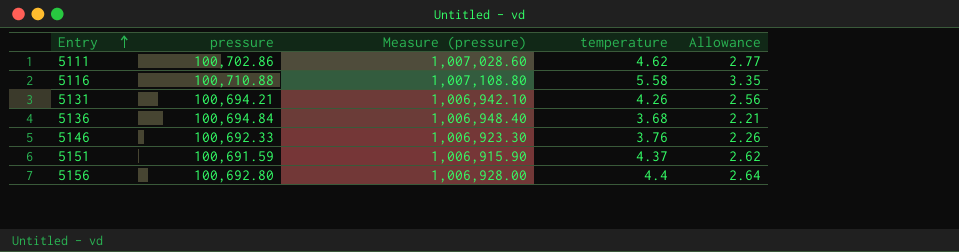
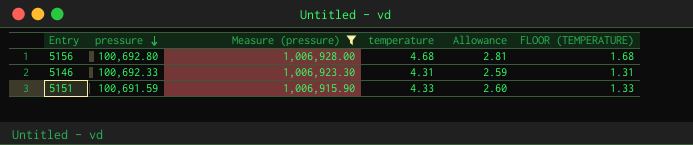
filter: none -> Measure (pressure) <= 1,006,928.00
row order: Entry ascending -> pressure descending
column FLOOR (TEMPERATURE) | formula: none -> [temperature] - 3
5156 | temperature: 4.4 -> 4.68
5156 | Allowance: 2.64 -> 2.81
5146 | temperature: 3.76 -> 4.31
5146 | Allowance: 2.26 -> 2.59
5151 | temperature: 4.37 -> 4.33
5151 | Allowance: 2.62 -> 2.60

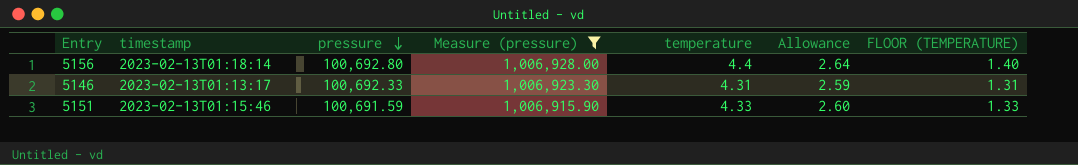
column timestamp | position: none -> 2
5156 | temperature: 4.68 -> 4.4
5156 | Allowance: 2.81 -> 2.64
5156 | FLOOR (TEMPERATURE): 1.68 -> 1.40

